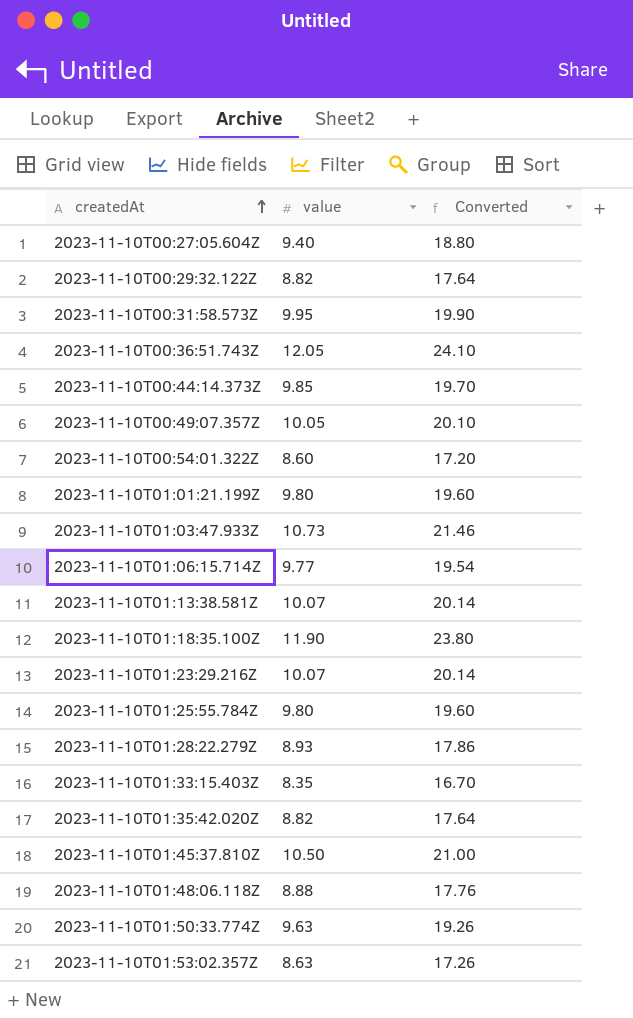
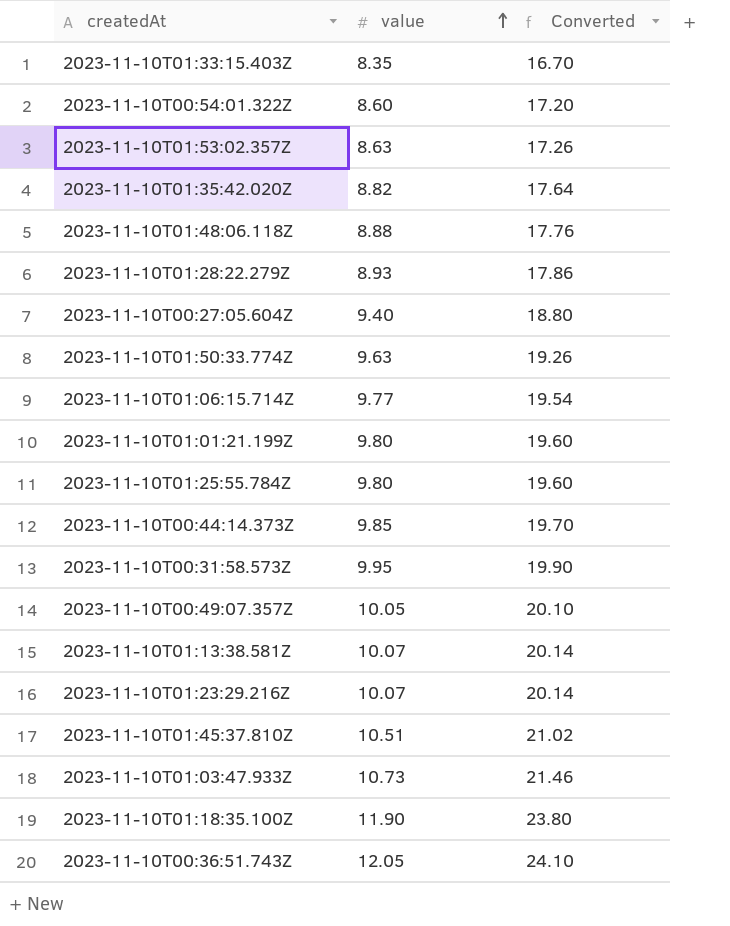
row order: createdAt ascending -> value ascending
row 2023-11-10T00:29:32.122Z: 8.82 | 17.64 -> none
2023-11-10T01:45:37.810Z | value: 10.50 -> 10.51
2023-11-10T01:45:37.810Z | Converted: 21.00 -> 21.02

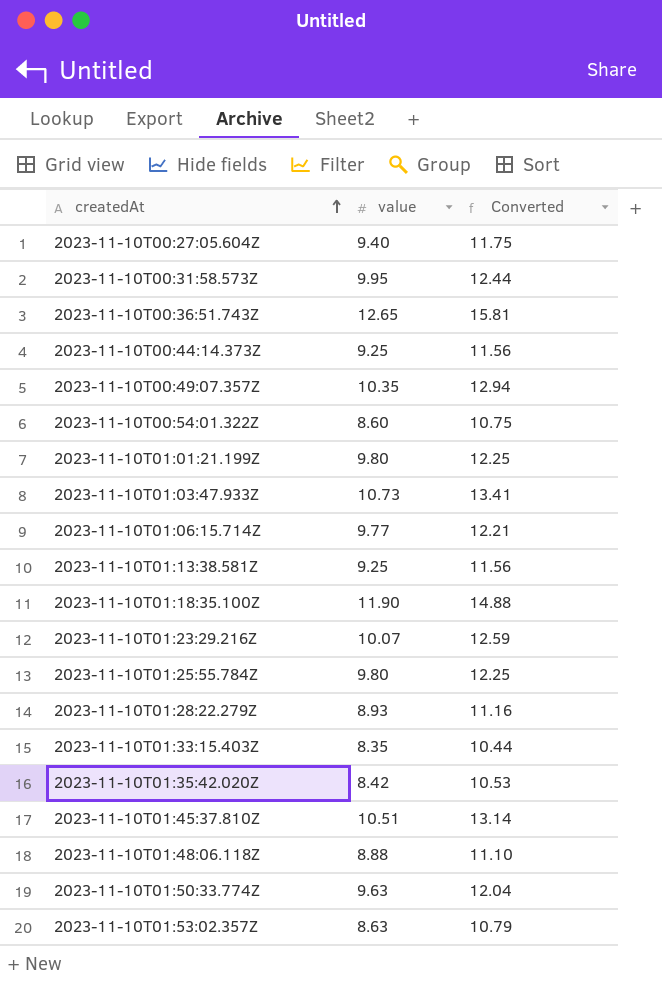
row order: value ascending -> createdAt ascending
column Converted | formula: [value] * 2 -> [value] * 1.25
2023-11-10T00:36:51.743Z | value: 12.05 -> 12.65
2023-11-10T00:44:14.373Z | value: 9.85 -> 9.25
2023-11-10T00:49:07.357Z | value: 10.05 -> 10.35
2023-11-10T01:13:38.581Z | value: 10.07 -> 9.25
2023-11-10T01:35:42.020Z | value: 8.82 -> 8.42

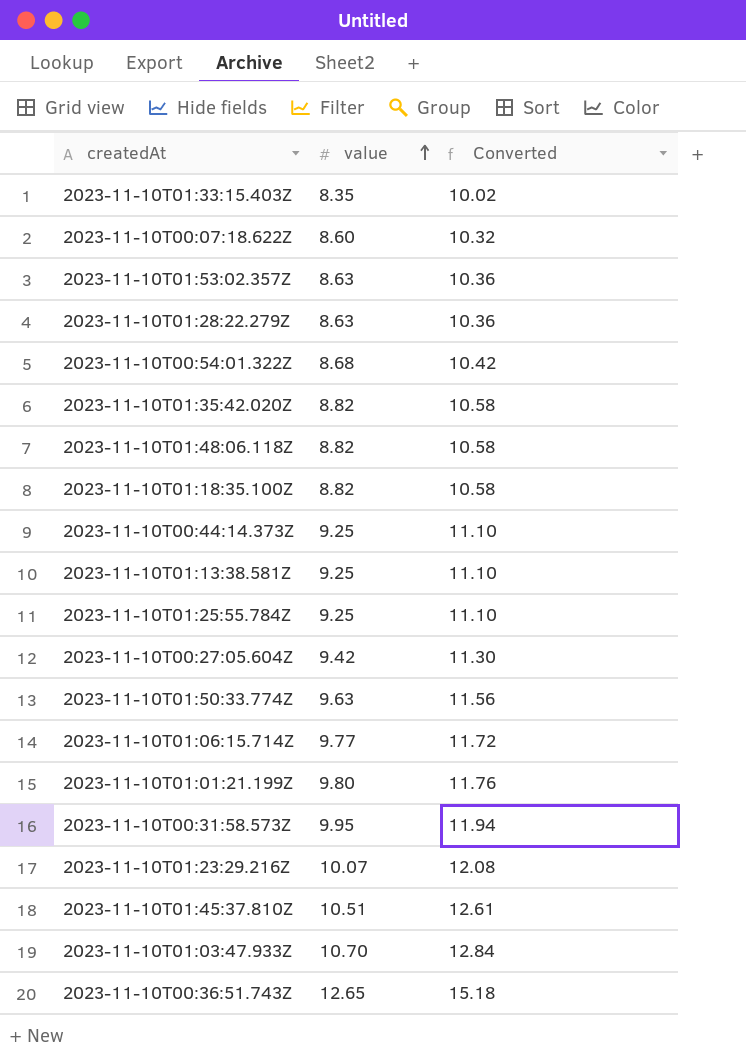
row order: createdAt ascending -> value ascending
column Converted | formula: [value] * 1.25 -> [value] * 1.2
row 2023-11-10T00:49:07.357Z: 10.35 | 12.94 -> none
row 2023-11-10T00:07:18.622Z: none -> 8.60 | 10.32
2023-11-10T01:28:22.279Z | value: 8.93 -> 8.63
2023-11-10T00:54:01.322Z | value: 8.60 -> 8.68
2023-11-10T01:35:42.020Z | value: 8.42 -> 8.82
2023-11-10T01:48:06.118Z | value: 8.88 -> 8.82
2023-11-10T01:18:35.100Z | value: 11.90 -> 8.82
2023-11-10T01:25:55.784Z | value: 9.80 -> 9.25
2023-11-10T00:27:05.604Z | value: 9.40 -> 9.42
2023-11-10T01:03:47.933Z | value: 10.73 -> 10.70

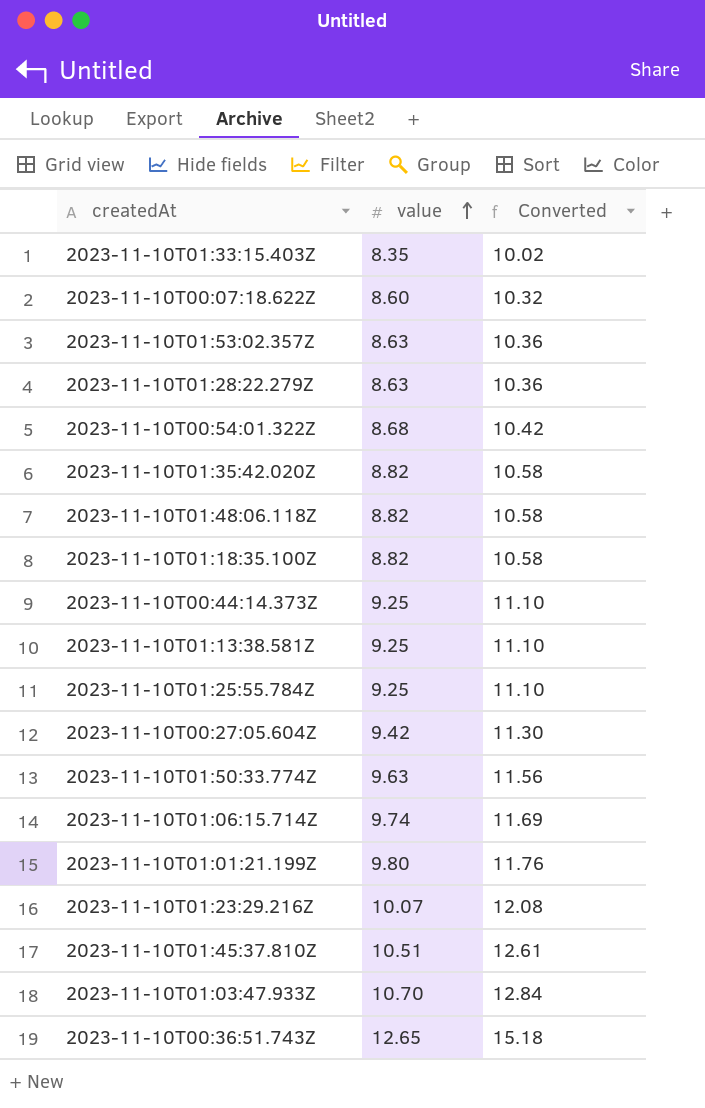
row 2023-11-10T00:31:58.573Z: 9.95 | 11.94 -> none
2023-11-10T01:06:15.714Z | value: 9.77 -> 9.74
2023-11-10T01:06:15.714Z | Converted: 11.72 -> 11.69

